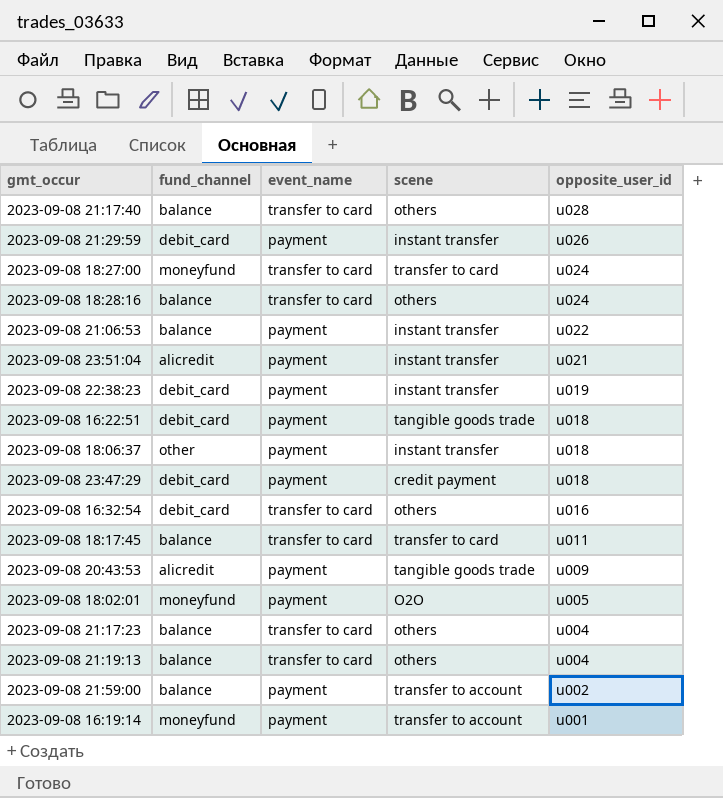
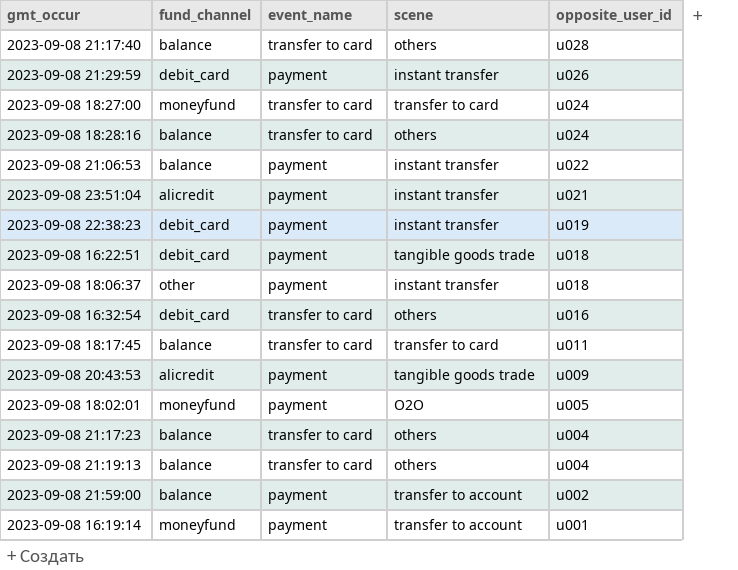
row 2023-09-08 23:47:29: debit_card | payment | credit payment | u018 -> none

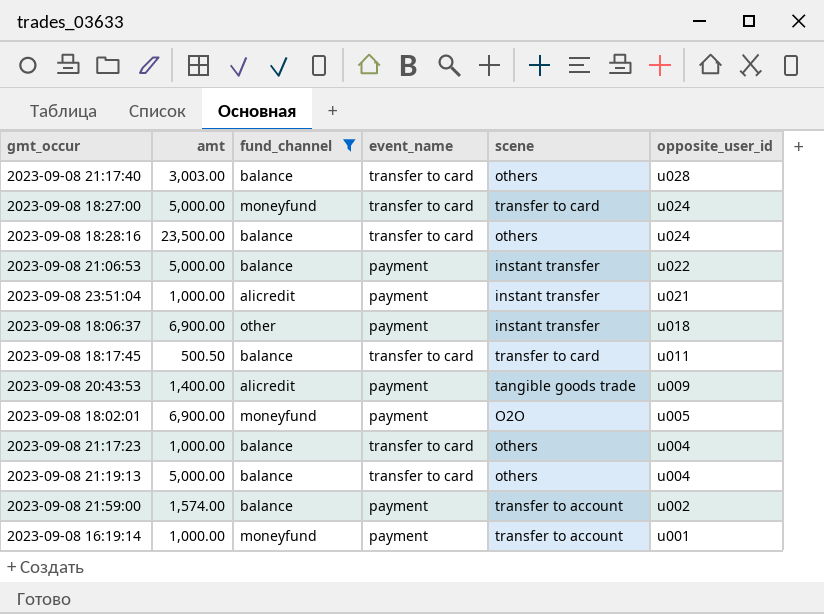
filter: none -> fund_channel != debit_card
column amt | position: none -> 2

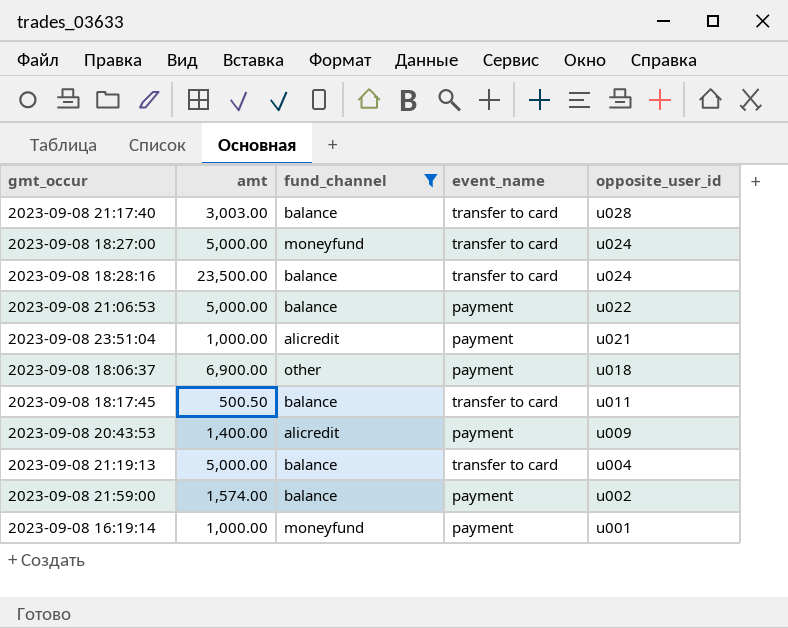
column scene | position: 5 -> none
row 2023-09-08 18:02:01: 6,900.00 | moneyfund | payment | O2O | u005 -> none
row 2023-09-08 21:17:23: 1,000.00 | balance | transfer to card | others | u004 -> none

